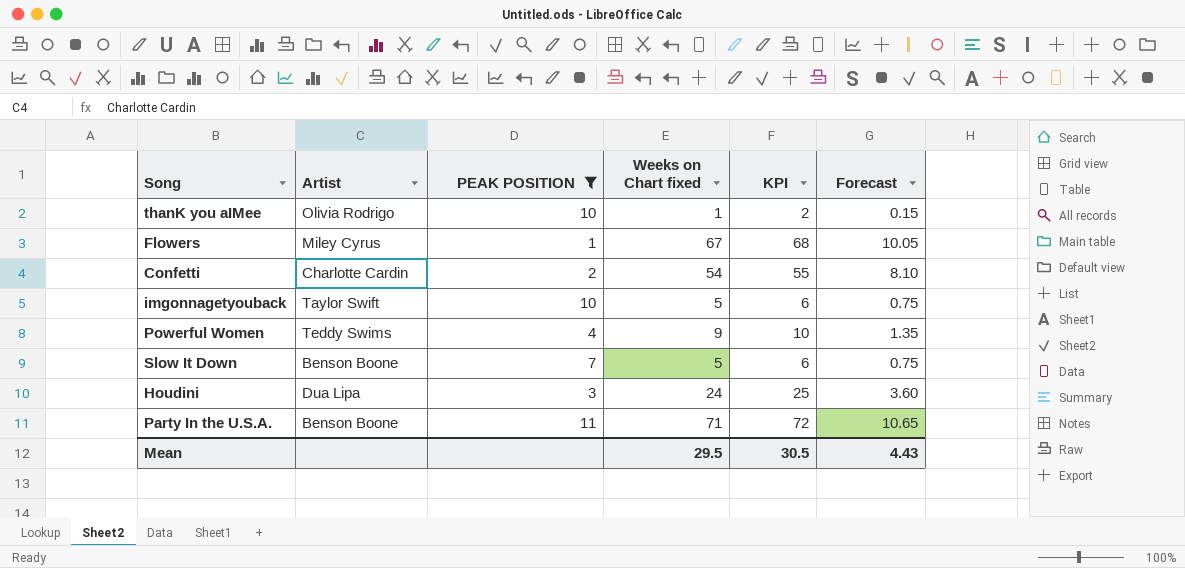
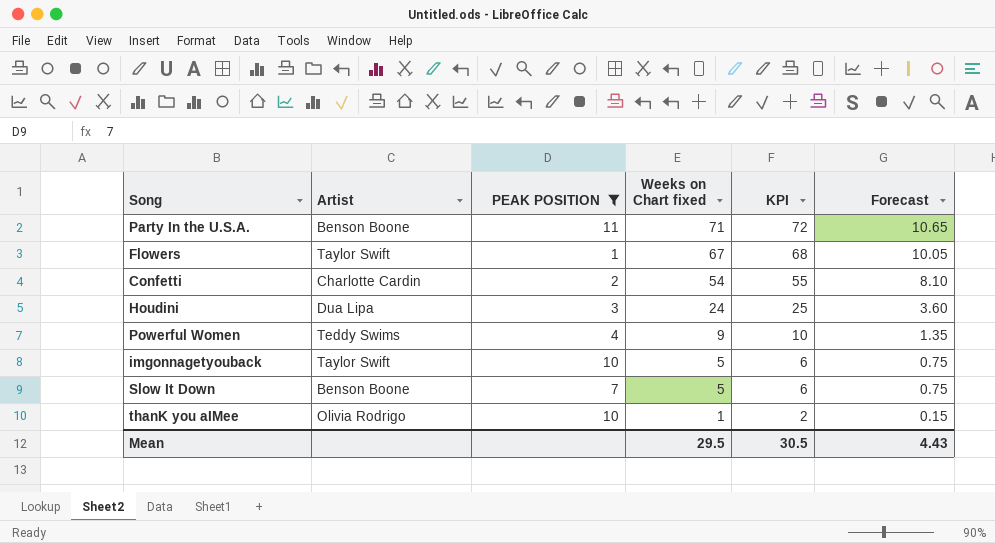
row order: none -> Weeks on Chart fixed descending
Flowers | Artist: Miley Cyrus -> Taylor Swift

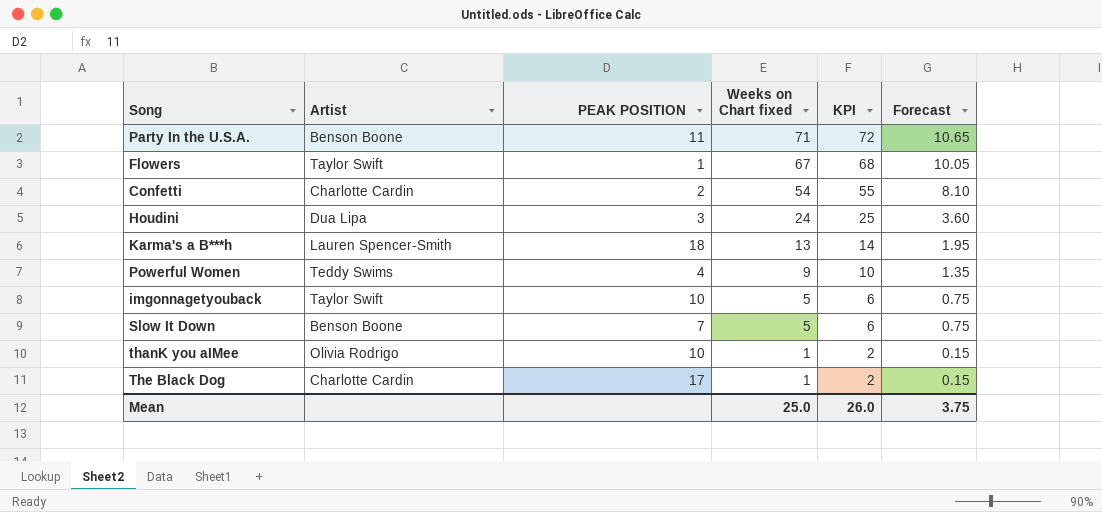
filter: PEAK POSITION <= 11 -> none
Mean | Weeks on Chart fixed: 29.5 -> 25.0
Mean | KPI: 30.5 -> 26.0
Mean | Forecast: 4.43 -> 3.75

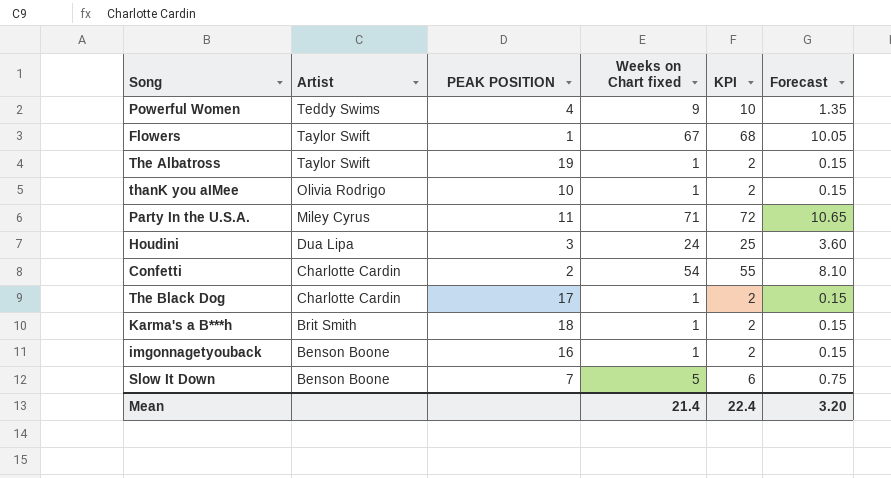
row order: Weeks on Chart fixed descending -> Artist descending
row The Albatross: none -> Taylor Swift | 19 | 1 | 2 | 0.15
Party In the U.S.A. | Artist: Benson Boone -> Miley Cyrus
Karma's a B***h | Artist: Lauren Spencer-Smith -> Brit Smith
Karma's a B***h | Weeks on Chart fixed: 13 -> 1
Karma's a B***h | KPI: 14 -> 2
Karma's a B***h | Forecast: 1.95 -> 0.15
imgonnagetyouback | Artist: Taylor Swift -> Benson Boone
imgonnagetyouback | PEAK POSITION: 10 -> 16
imgonnagetyouback | Weeks on Chart fixed: 5 -> 1
imgonnagetyouback | KPI: 6 -> 2
imgonnagetyouback | Forecast: 0.75 -> 0.15
Mean | Weeks on Chart fixed: 25.0 -> 21.4
Mean | KPI: 26.0 -> 22.4
Mean | Forecast: 3.75 -> 3.20

